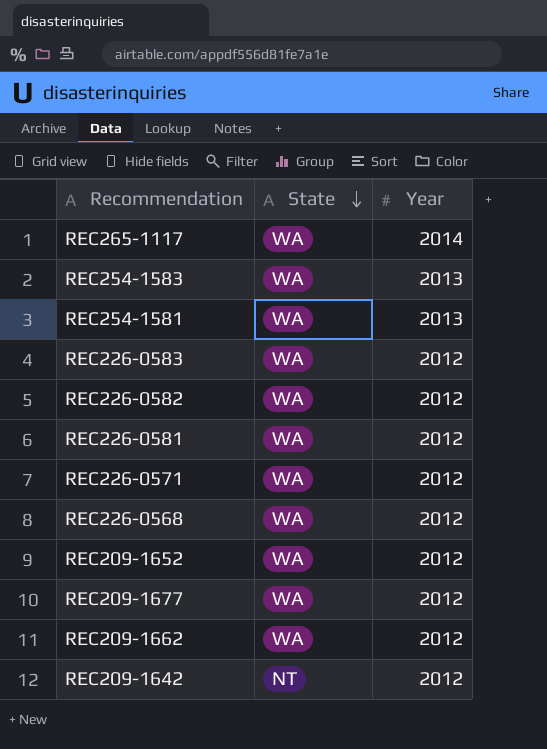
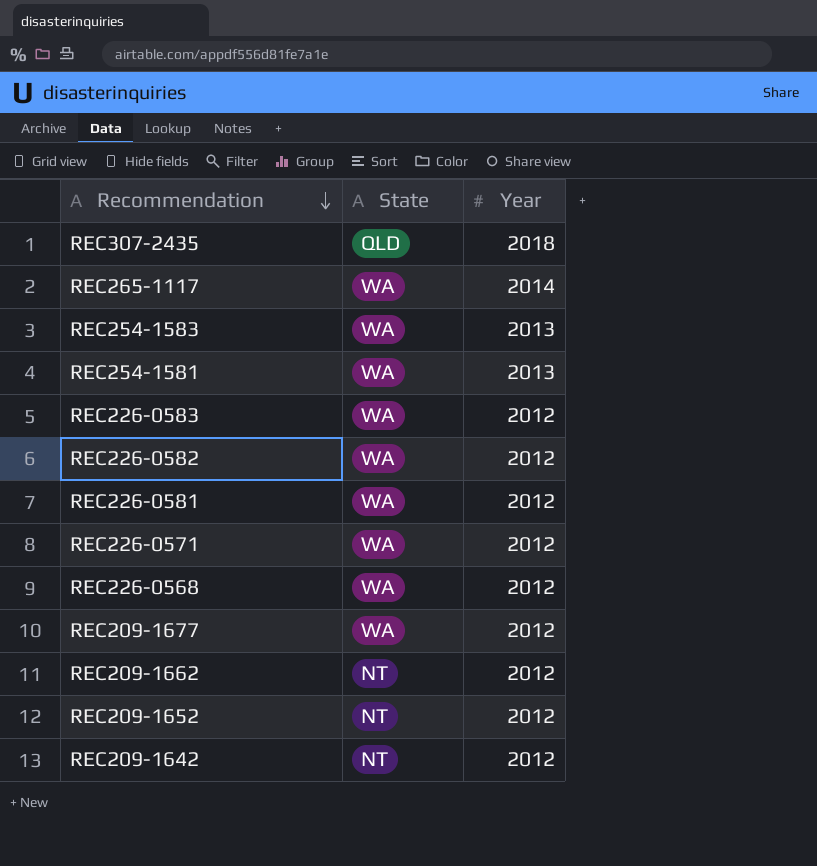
row order: State descending -> Recommendation descending
row REC307-2435: none -> QLD | 2018
REC209-1662 | State: WA -> NT
REC209-1652 | State: WA -> NT

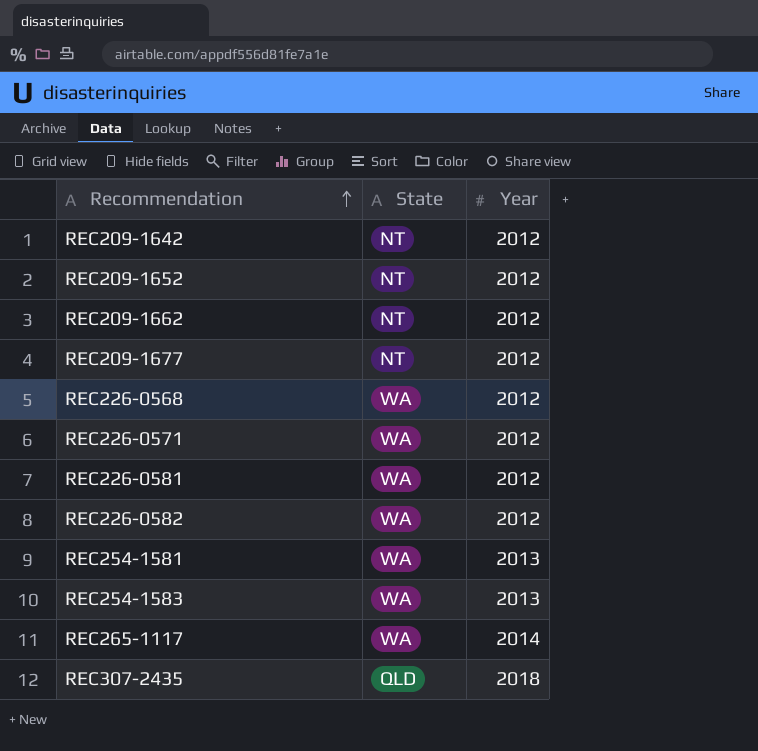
row order: Recommendation descending -> Recommendation ascending
row REC226-0583: WA | 2012 -> none
REC209-1677 | State: WA -> NT

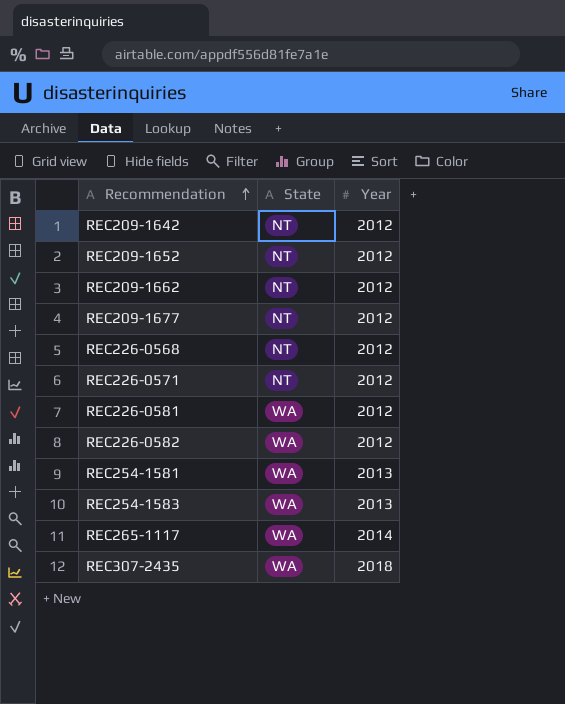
REC226-0568 | State: WA -> NT
REC226-0571 | State: WA -> NT
REC307-2435 | State: QLD -> WA

